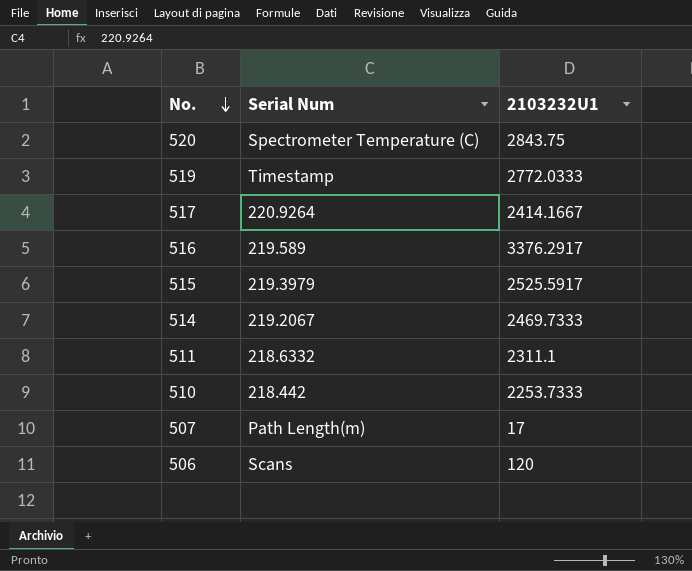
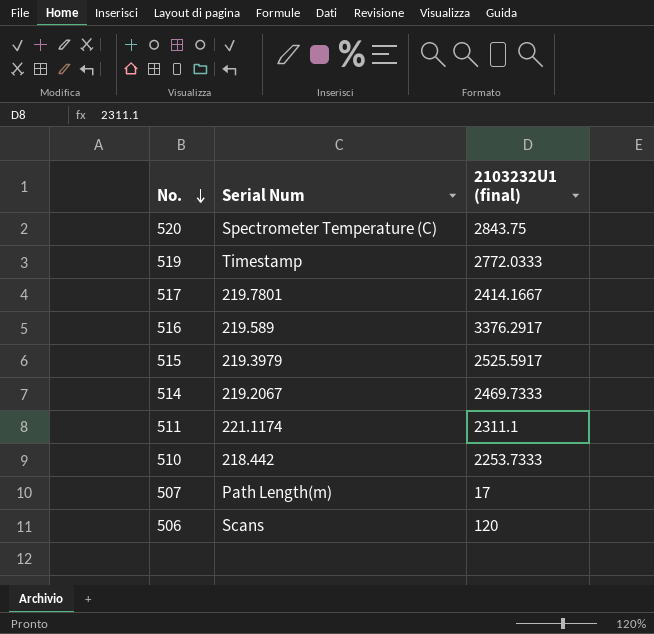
column name: 2103232U1 -> 2103232U1 (final)
517 | Serial Num: 220.9264 -> 219.7801
511 | Serial Num: 218.6332 -> 221.1174

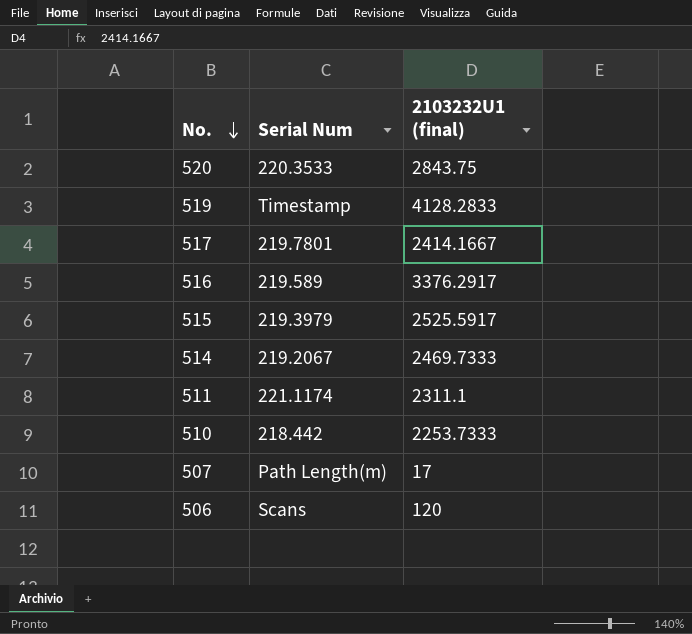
520 | Serial Num: Spectrometer Temperature (C) -> 220.3533
519 | 2103232U1 (final): 2772.0333 -> 4128.2833

